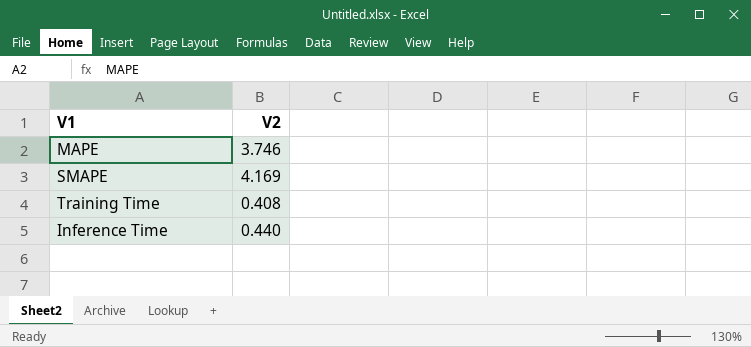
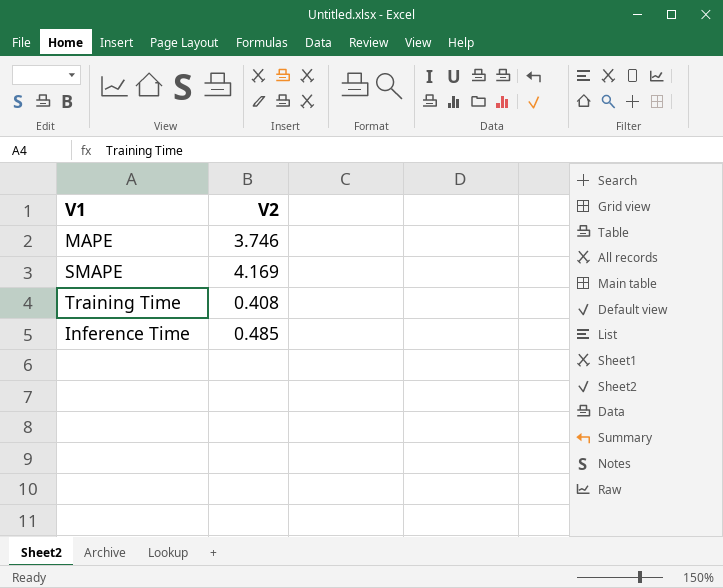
Inference Time | V2: 0.440 -> 0.485

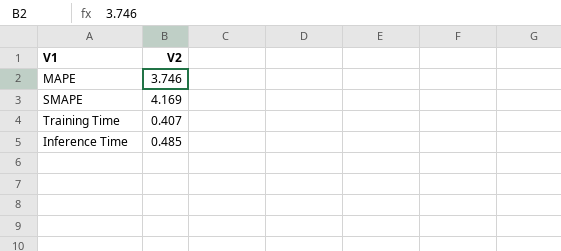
Training Time | V2: 0.408 -> 0.407

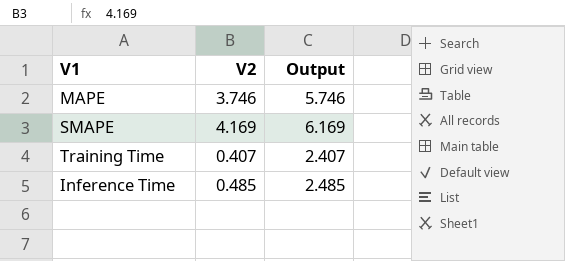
column Output | formula: none -> [V2] + 2

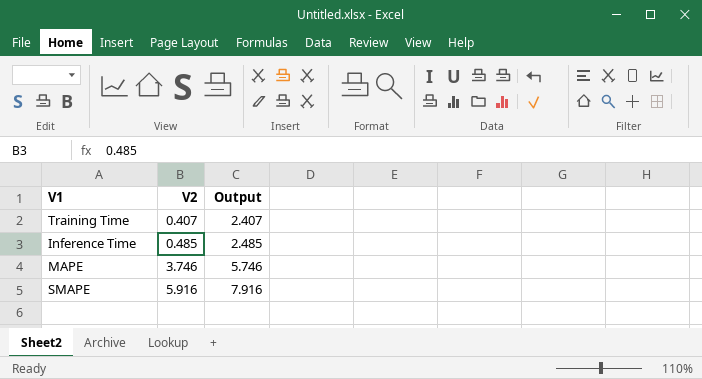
row order: none -> V2 ascending
SMAPE | V2: 4.169 -> 5.916
SMAPE | Output: 6.169 -> 7.916

